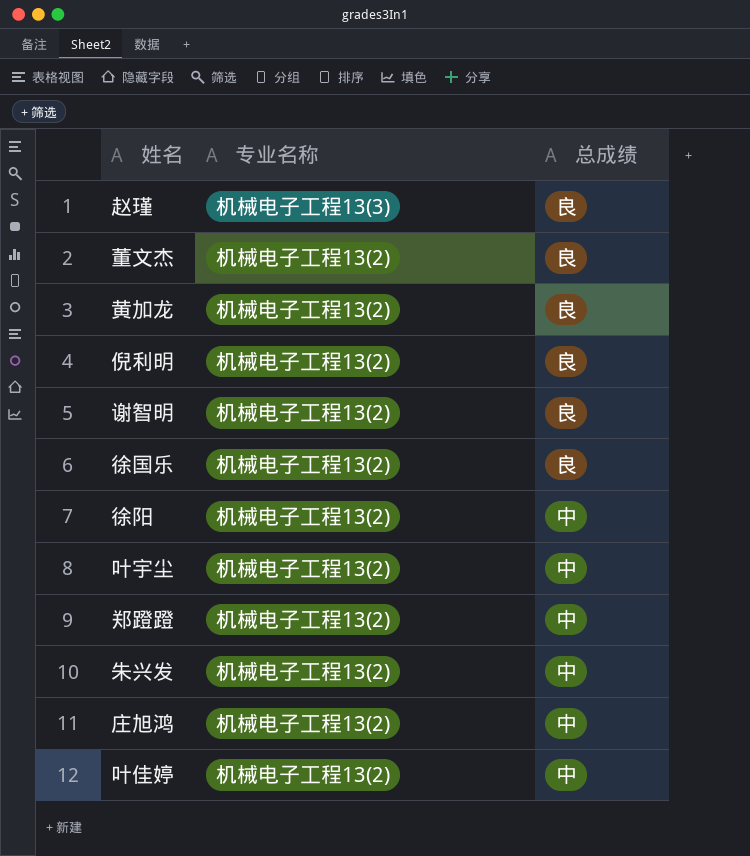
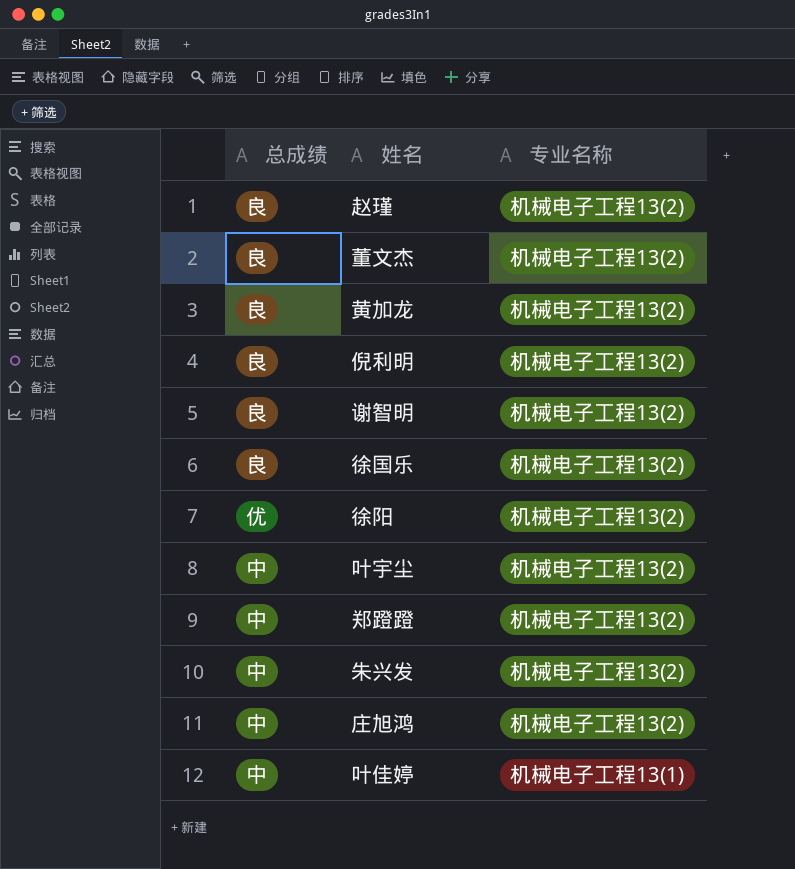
column 总成绩 | position: 3 -> 1
赵瑾 | 专业名称: 机械电子工程13(3) -> 机械电子工程13(2)
徐阳 | 总成绩: 中 -> 优
叶佳婷 | 专业名称: 机械电子工程13(2) -> 机械电子工程13(1)

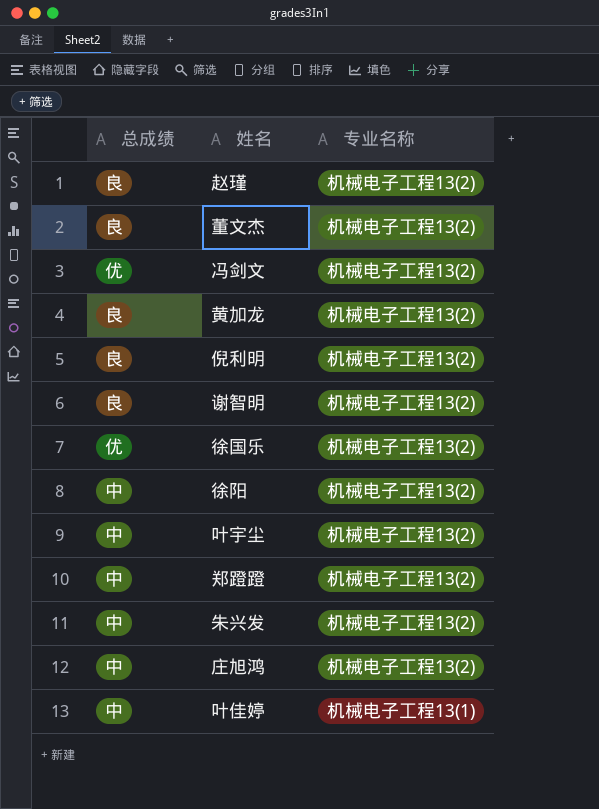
row 冯剑文: none -> 优 | 机械电子工程13(2)
徐国乐 | 总成绩: 良 -> 优
徐阳 | 总成绩: 优 -> 中

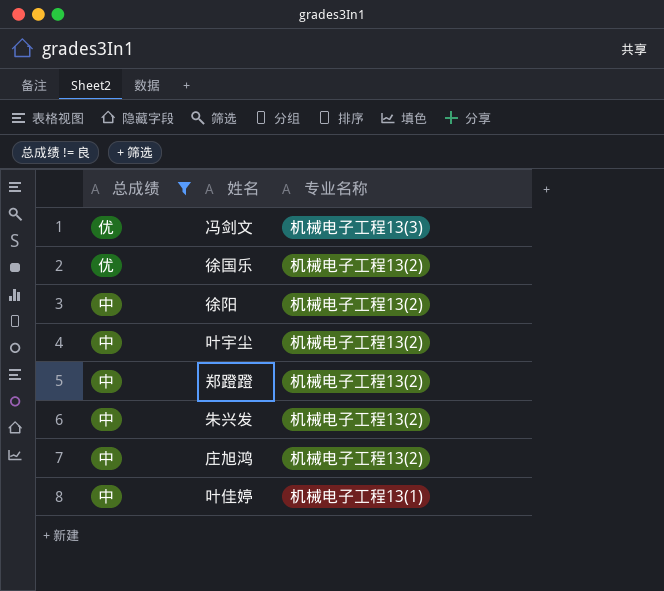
filter: none -> 总成绩 != 良
冯剑文 | 专业名称: 机械电子工程13(2) -> 机械电子工程13(3)

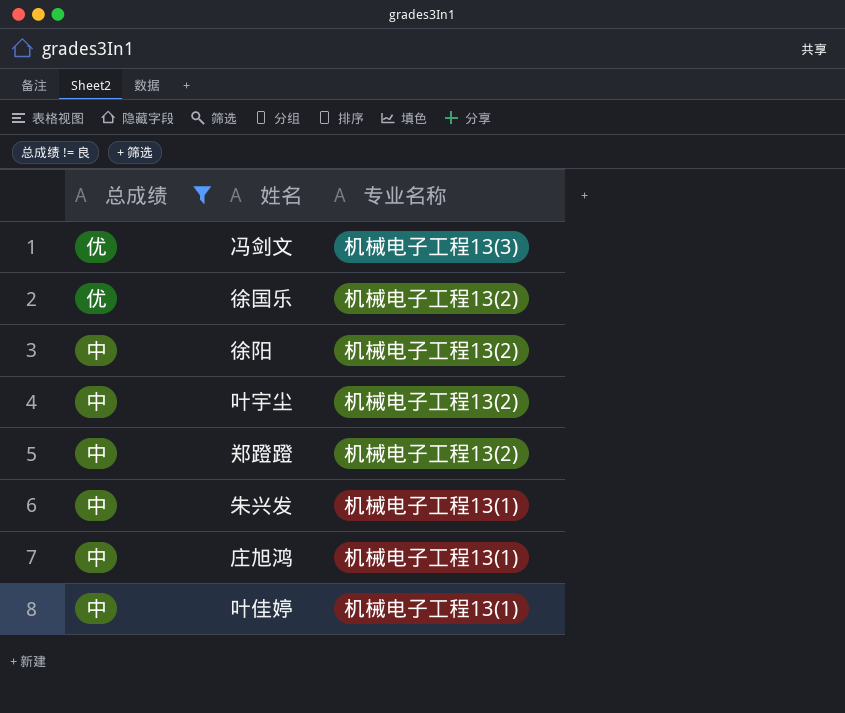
朱兴发 | 专业名称: 机械电子工程13(2) -> 机械电子工程13(1)
庄旭鸿 | 专业名称: 机械电子工程13(2) -> 机械电子工程13(1)

